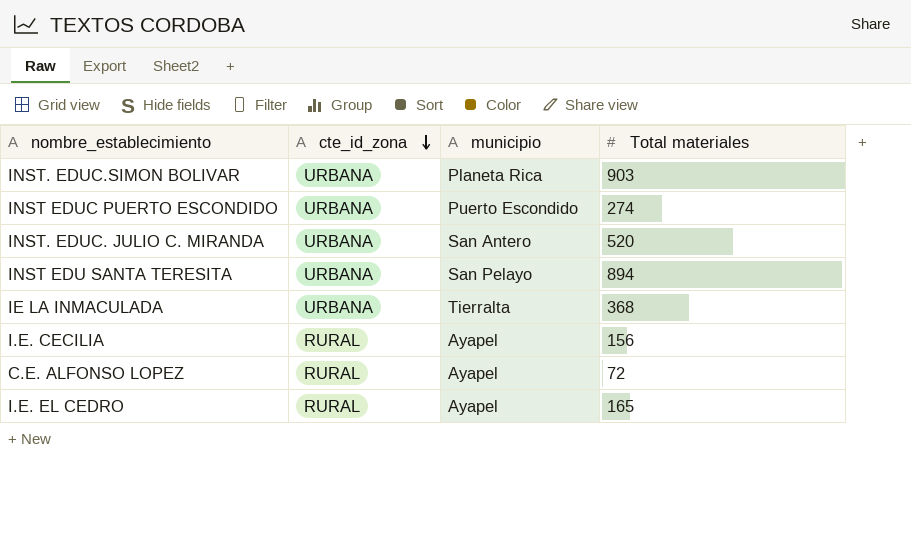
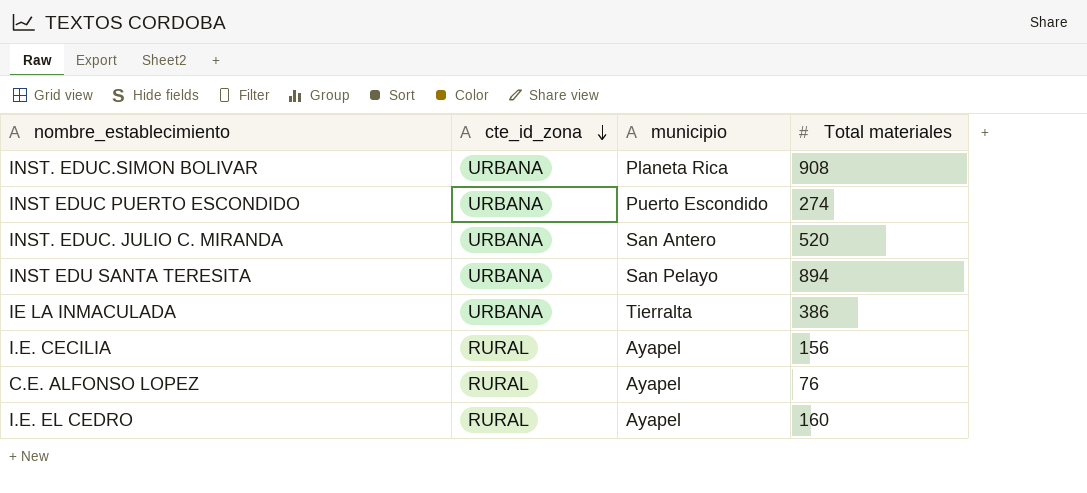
INST. EDUC.SIMON BOLIVAR | Total materiales: 903 -> 908
IE LA INMACULADA | Total materiales: 368 -> 386
C.E. ALFONSO LOPEZ | Total materiales: 72 -> 76
I.E. EL CEDRO | Total materiales: 165 -> 160

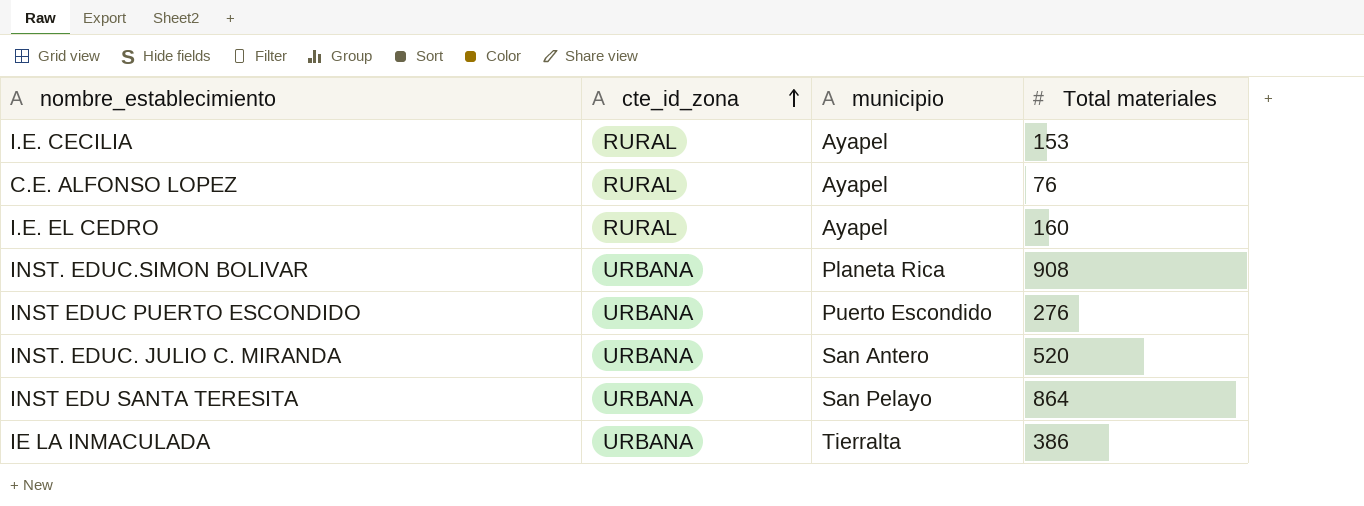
row order: cte_id_zona descending -> cte_id_zona ascending
I.E. CECILIA | Total materiales: 156 -> 153
INST EDUC PUERTO ESCONDIDO | Total materiales: 274 -> 276
INST EDU SANTA TERESITA | Total materiales: 894 -> 864

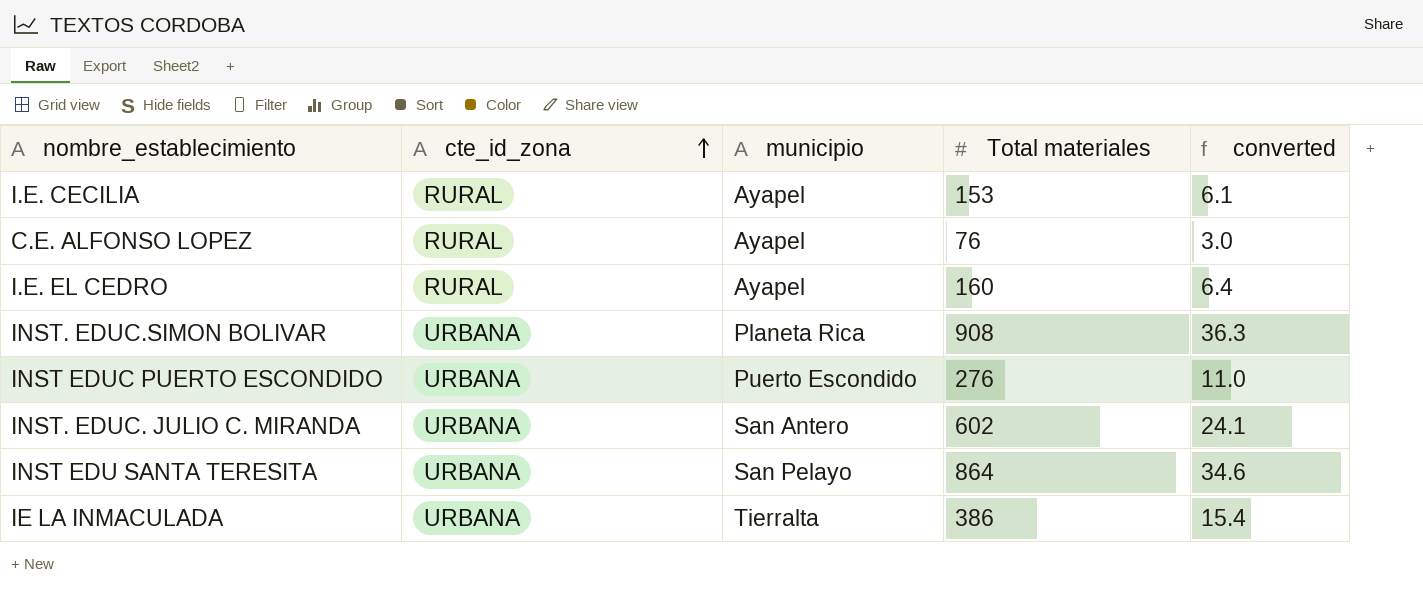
column converted | formula: none -> [Total materiales] * 0.04
INST. EDUC. JULIO C. MIRANDA | Total materiales: 520 -> 602

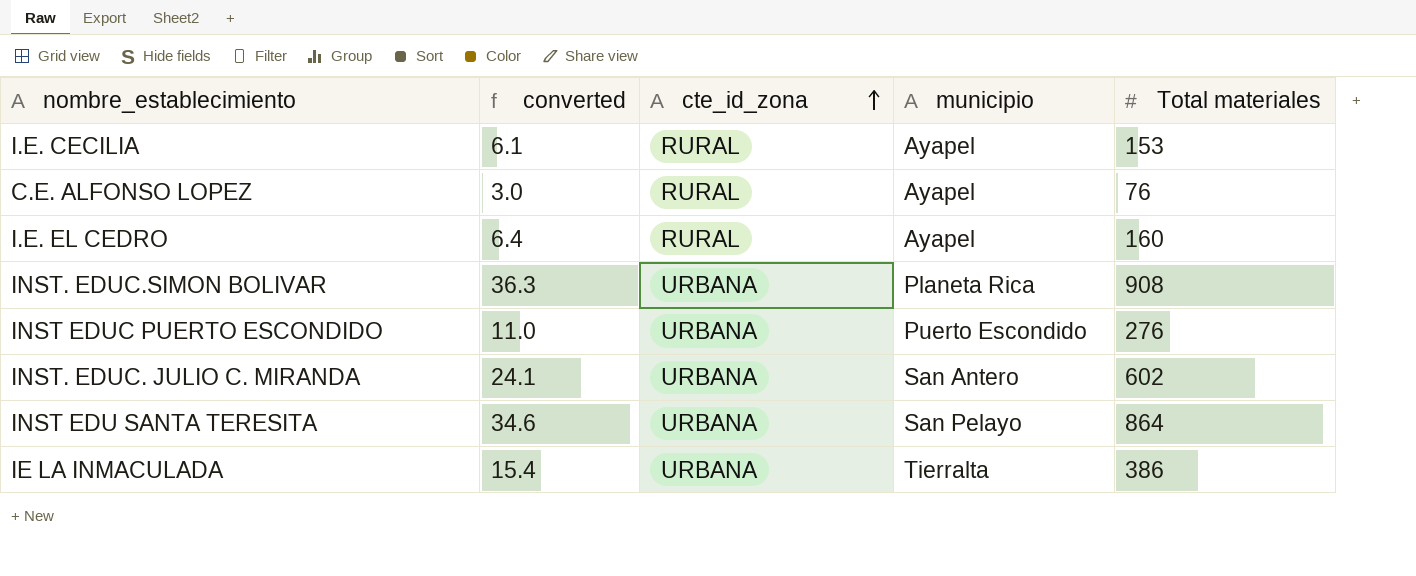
column converted | position: 5 -> 2

